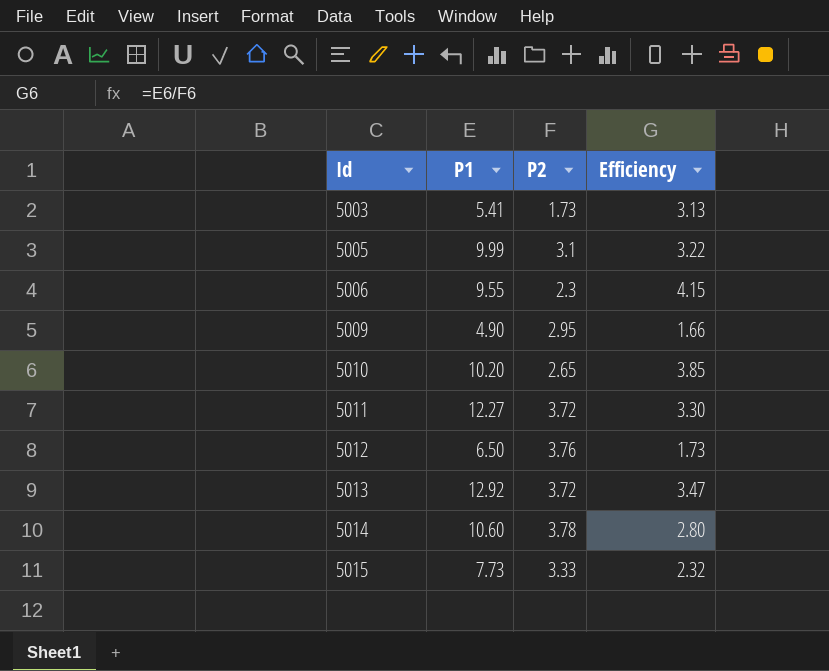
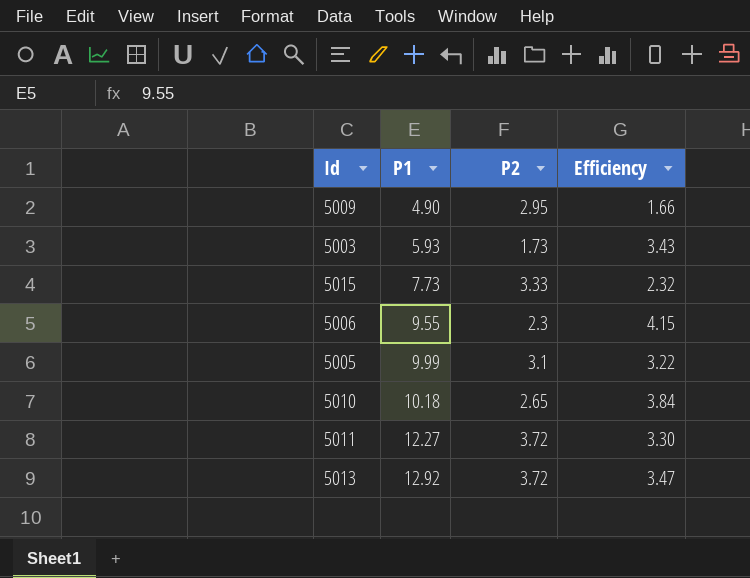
row order: Id ascending -> P1 ascending
row 5012: 6.50 | 3.76 | 1.73 -> none
row 5014: 10.60 | 3.78 | 2.80 -> none
5003 | P1: 5.41 -> 5.93
5003 | Efficiency: 3.13 -> 3.43
5010 | P1: 10.20 -> 10.18
5010 | Efficiency: 3.85 -> 3.84

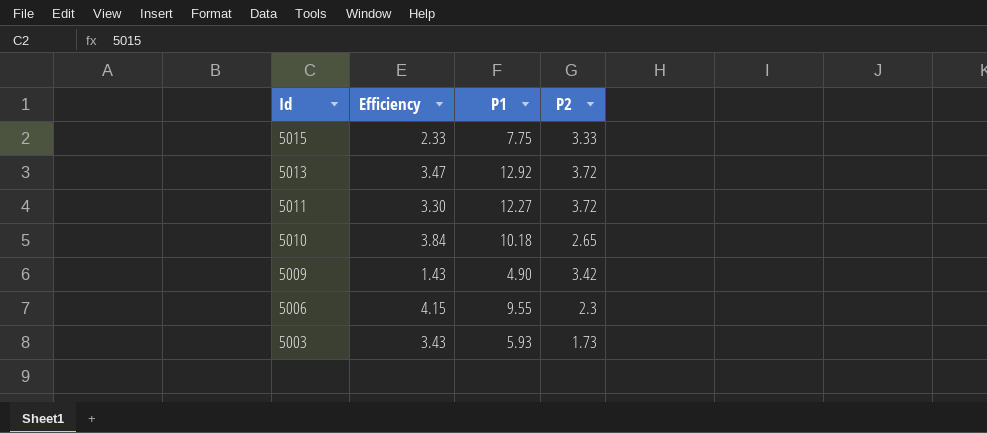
row order: P1 ascending -> Id descending
column Efficiency | position: 4 -> 2
row 5005: 9.99 | 3.1 | 3.22 -> none
5015 | Efficiency: 2.32 -> 2.33
5015 | P1: 7.73 -> 7.75
5009 | Efficiency: 1.66 -> 1.43
5009 | P2: 2.95 -> 3.42

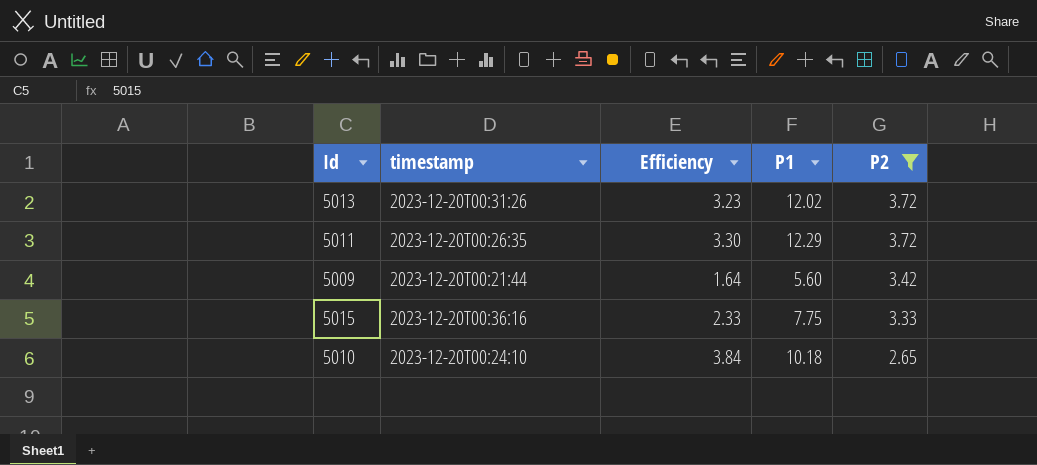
filter: none -> P2 >= 2.65
row order: Id descending -> P2 descending
column timestamp | position: none -> 2
5013 | Efficiency: 3.47 -> 3.23
5013 | P1: 12.92 -> 12.02
5011 | P1: 12.27 -> 12.29
5009 | Efficiency: 1.43 -> 1.64
5009 | P1: 4.90 -> 5.60

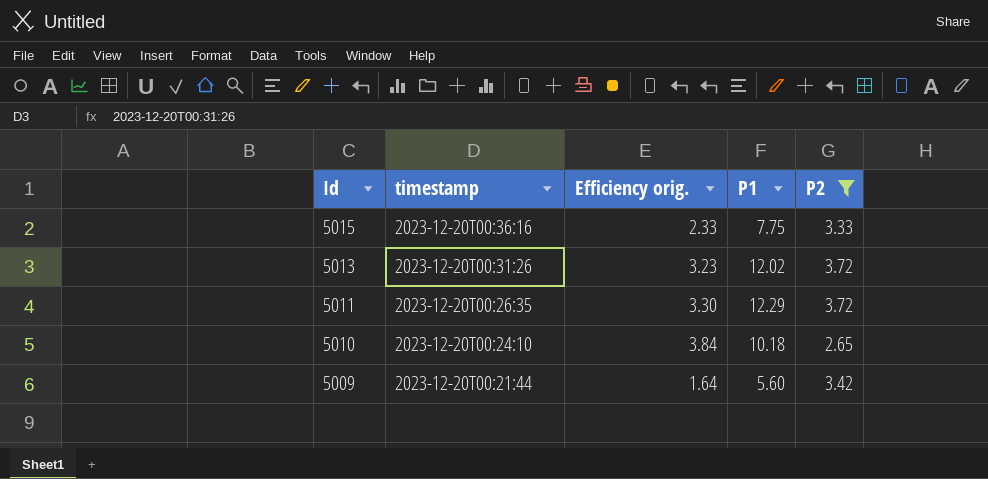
row order: P2 descending -> Id descending
column name: Efficiency -> Efficiency orig.

